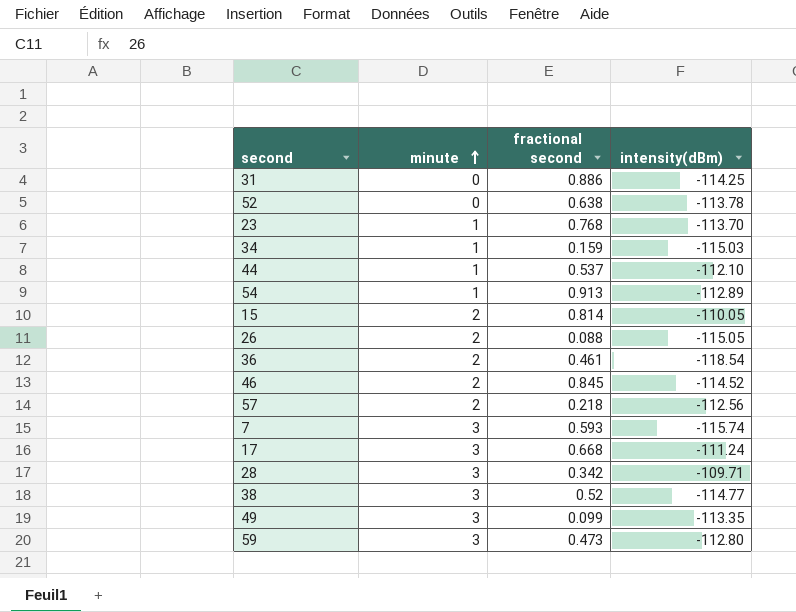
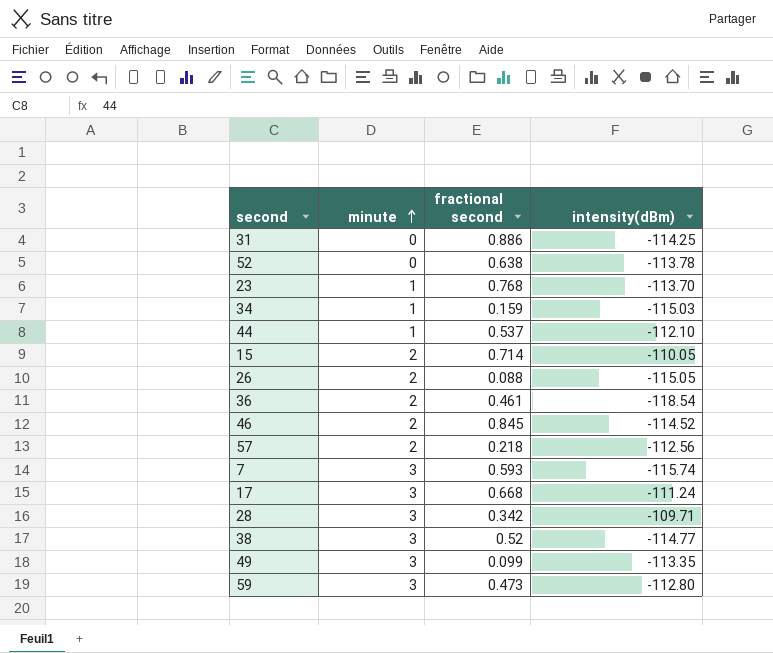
row 54: 1 | 0.913 | -112.89 -> none
15 | fractional second: 0.814 -> 0.714

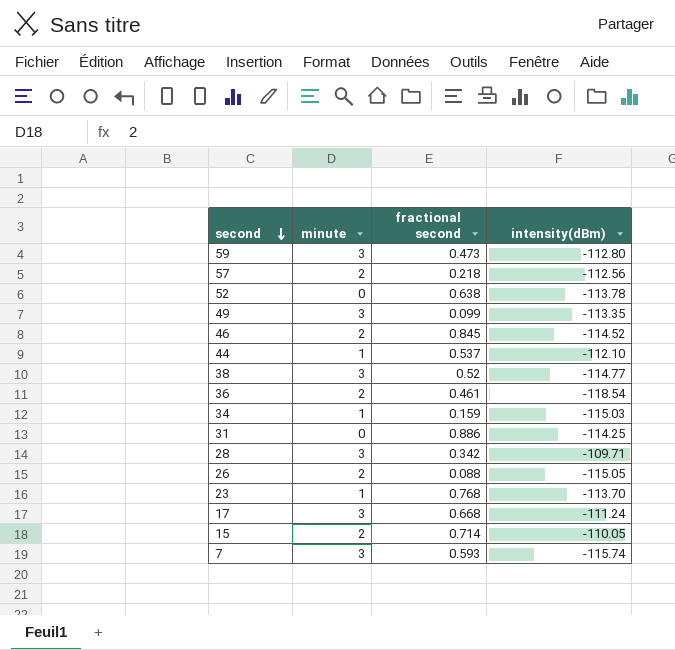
row order: minute ascending -> second descending

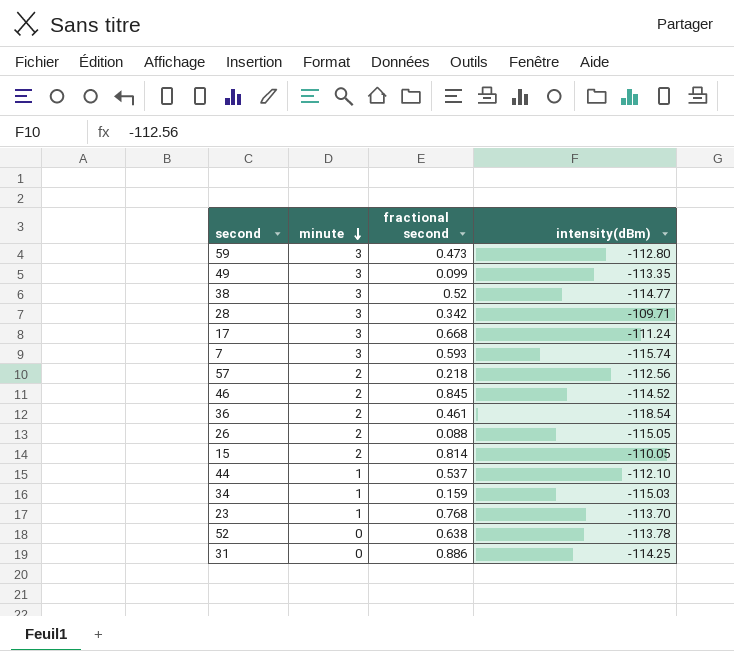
row order: second descending -> minute descending
15 | fractional second: 0.714 -> 0.814

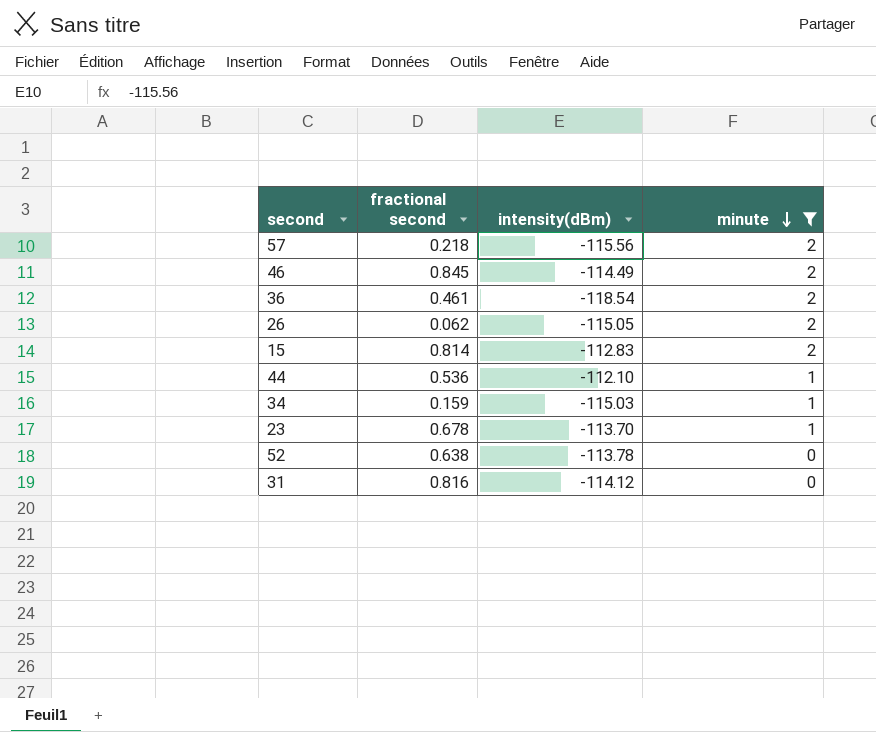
filter: none -> minute != 3
column minute | position: 2 -> 4
57 | intensity(dBm): -112.56 -> -115.56
46 | intensity(dBm): -114.52 -> -114.49
26 | fractional second: 0.088 -> 0.062
15 | intensity(dBm): -110.05 -> -112.83
44 | fractional second: 0.537 -> 0.536
23 | fractional second: 0.768 -> 0.678
31 | fractional second: 0.886 -> 0.816
31 | intensity(dBm): -114.25 -> -114.12

